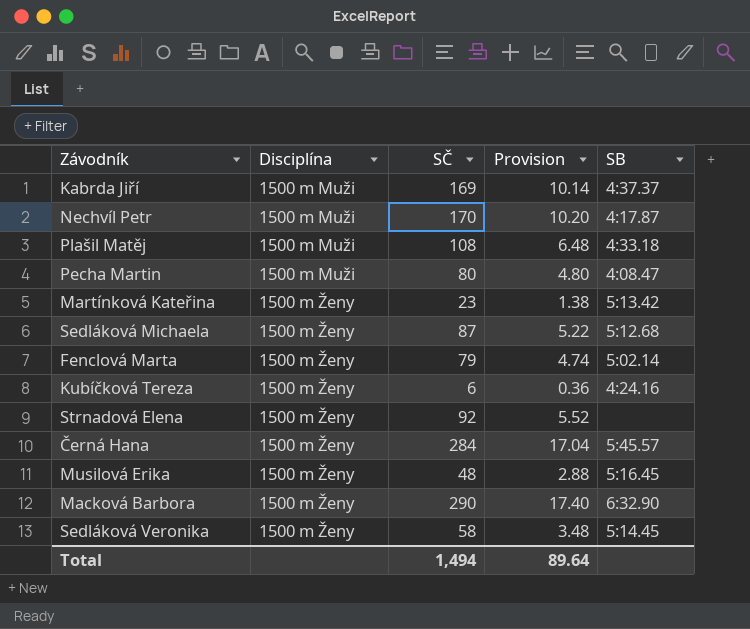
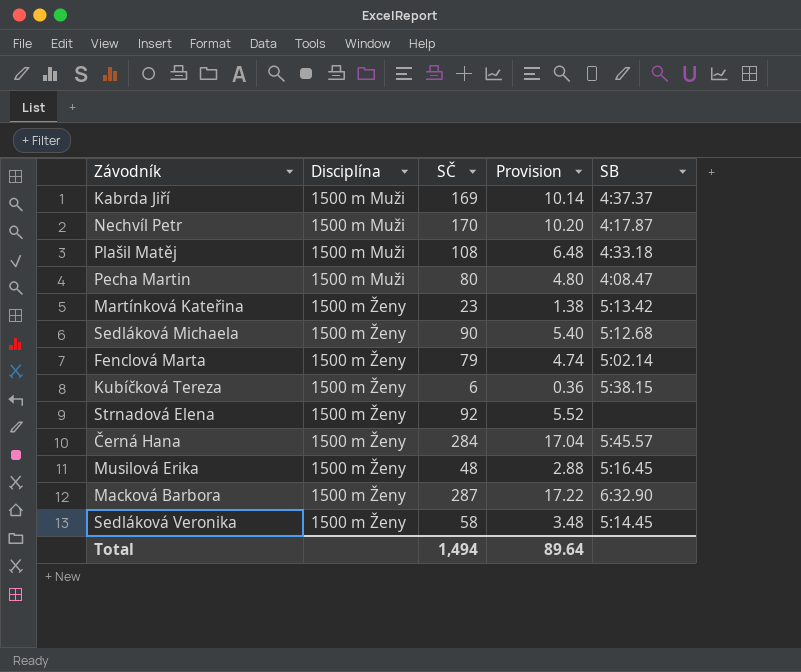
Sedláková Michaela | SČ: 87 -> 90
Sedláková Michaela | Provision: 5.22 -> 5.40
Kubíčková Tereza | SB: 4:24.16 -> 5:38.15
Macková Barbora | SČ: 290 -> 287
Macková Barbora | Provision: 17.40 -> 17.22

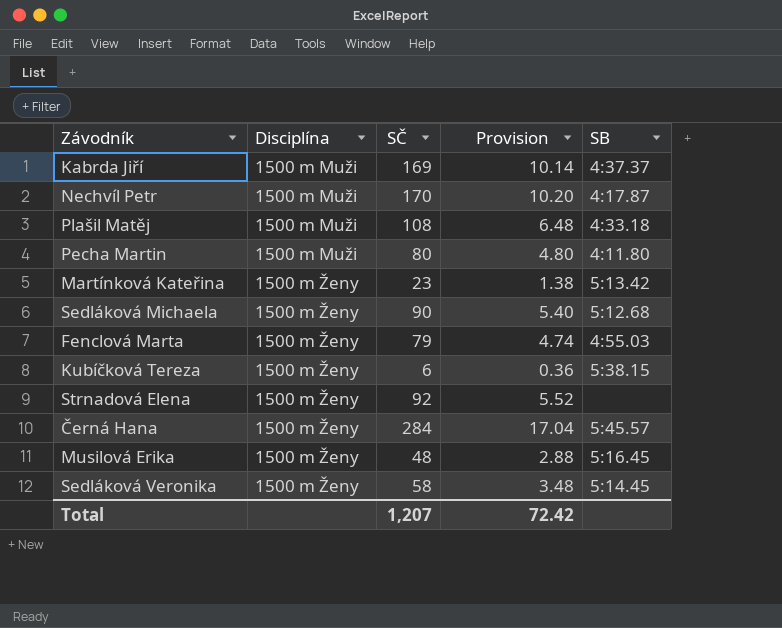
row Macková Barbora: 1500 m Ženy | 287 | 17.22 | 6:32.90 -> none
Pecha Martin | SB: 4:08.47 -> 4:11.80
Fenclová Marta | SB: 5:02.14 -> 4:55.03
Total | SČ: 1,494 -> 1,207
Total | Provision: 89.64 -> 72.42

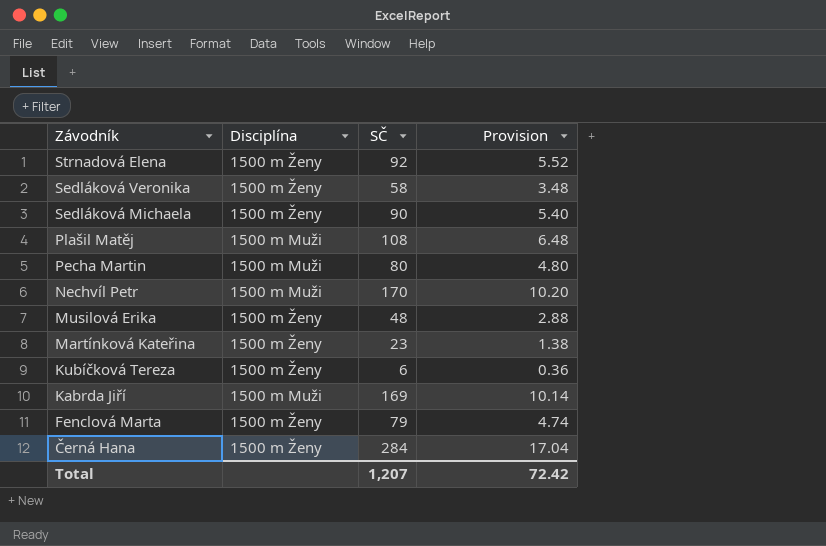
row order: Disciplína ascending -> Závodník descending
column SB | position: 5 -> none

